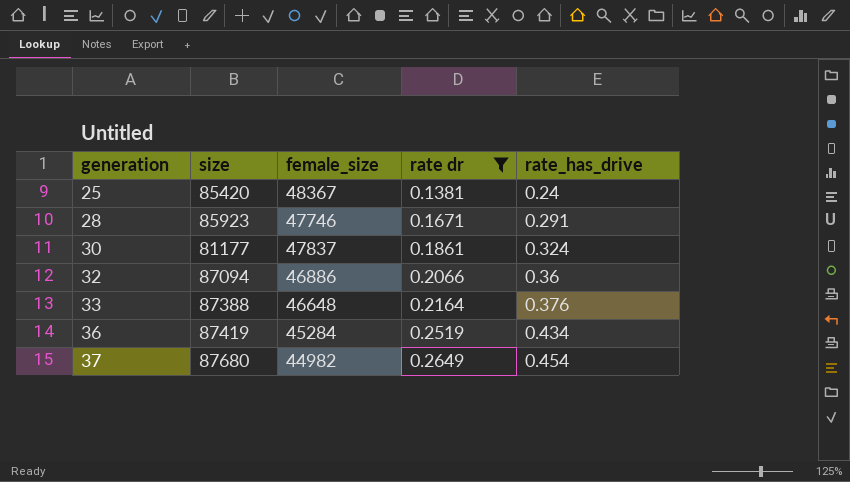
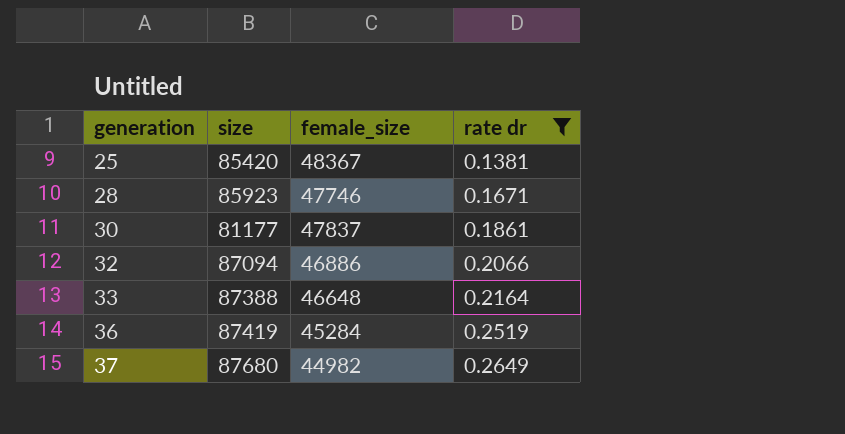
column rate_has_drive | position: 5 -> none

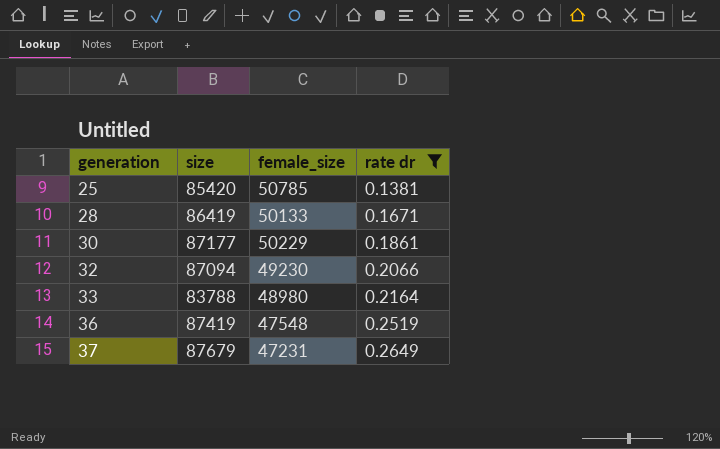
25 | female_size: 48367 -> 50785
28 | size: 85923 -> 86419
28 | female_size: 47746 -> 50133
30 | size: 81177 -> 87177
30 | female_size: 47837 -> 50229
32 | female_size: 46886 -> 49230
33 | size: 87388 -> 83788
33 | female_size: 46648 -> 48980
36 | female_size: 45284 -> 47548
37 | size: 87680 -> 87679
37 | female_size: 44982 -> 47231

